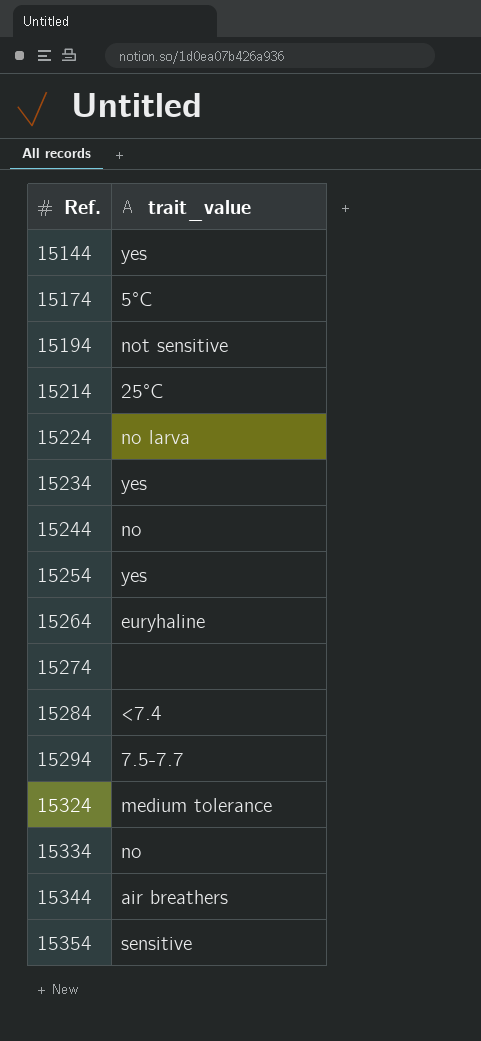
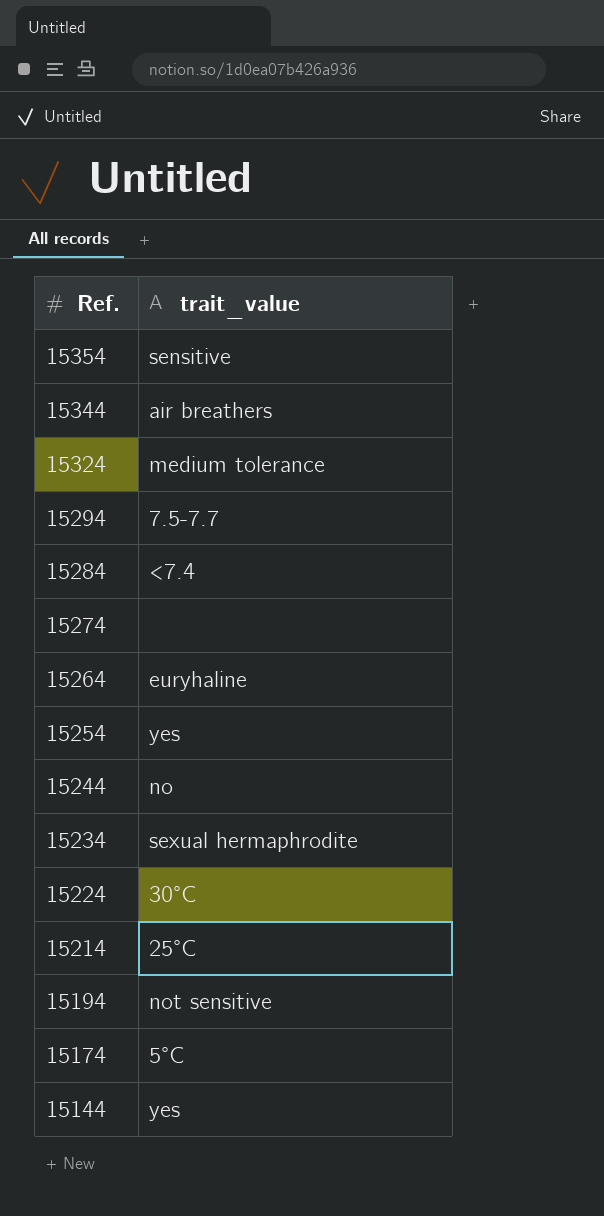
row order: Ref. ascending -> Ref. descending
row 15334: no -> none
15234 | trait_value: yes -> sexual hermaphrodite
15224 | trait_value: no larva -> 30°C

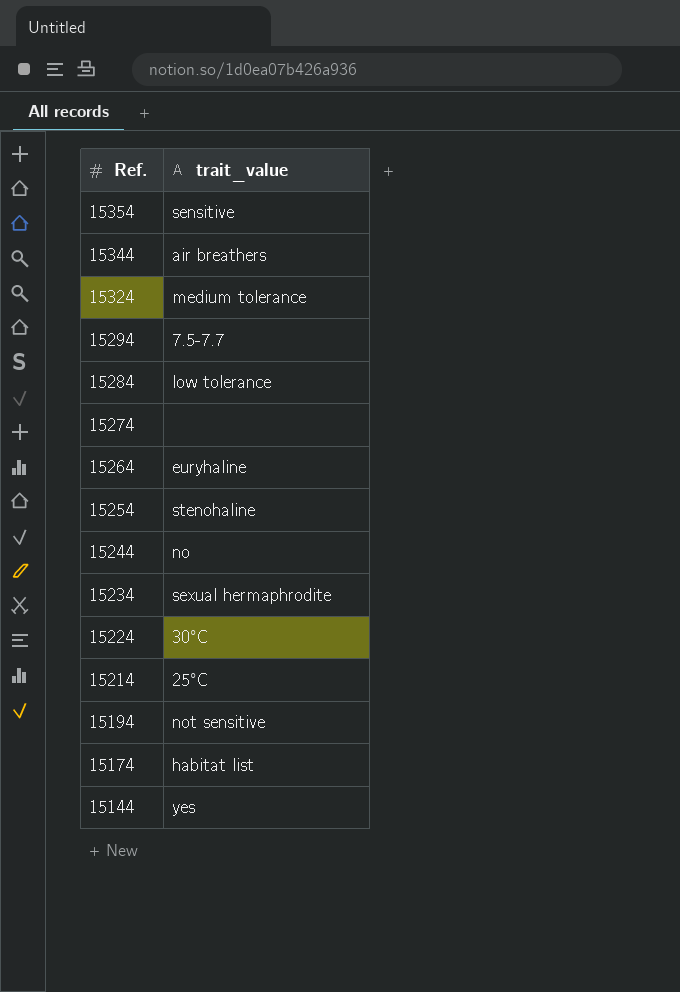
15284 | trait_value: <7.4 -> low tolerance
15254 | trait_value: yes -> stenohaline
15174 | trait_value: 5°C -> habitat list

